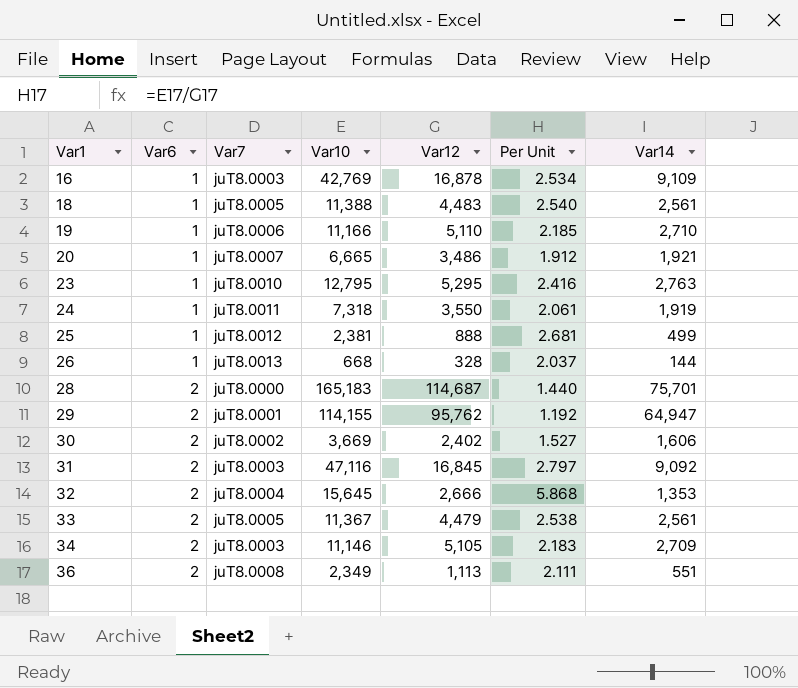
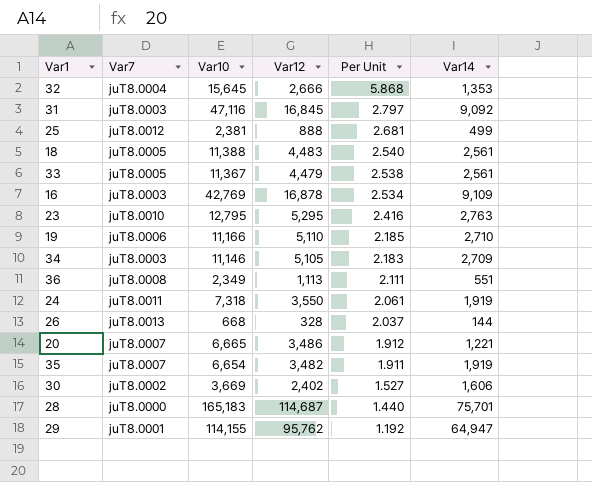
row order: Var1 ascending -> Per Unit descending
column Var6 | position: 2 -> none
20 | Var14: 1,921 -> 1,221
row 35: none -> juT8.0007 | 6,654 | 3,482 | 1.911 | 1,919

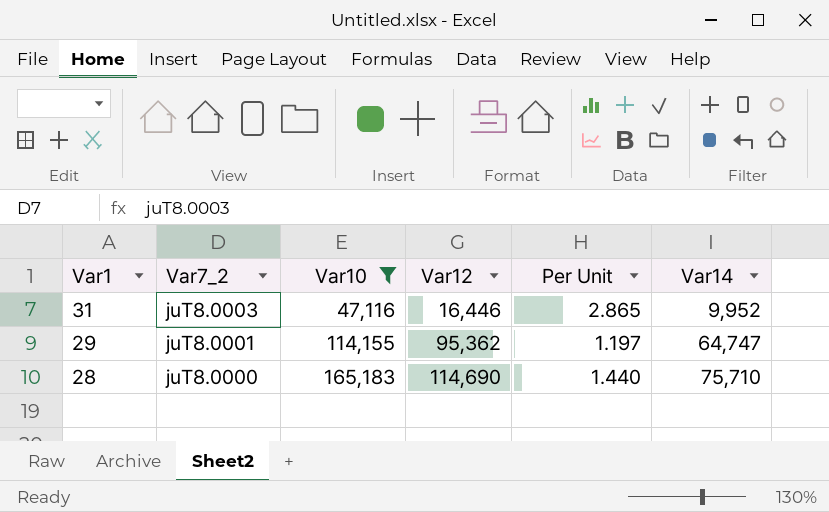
filter: none -> Var10 >= 47,116
row order: Per Unit descending -> Var1 descending
column name: Var7 -> Var7_2
31 | Var12: 16,845 -> 16,446
31 | Per Unit: 2.797 -> 2.865
31 | Var14: 9,092 -> 9,952
29 | Var12: 95,762 -> 95,362
29 | Per Unit: 1.192 -> 1.197
29 | Var14: 64,947 -> 64,747
28 | Var12: 114,687 -> 114,690
28 | Var14: 75,701 -> 75,710

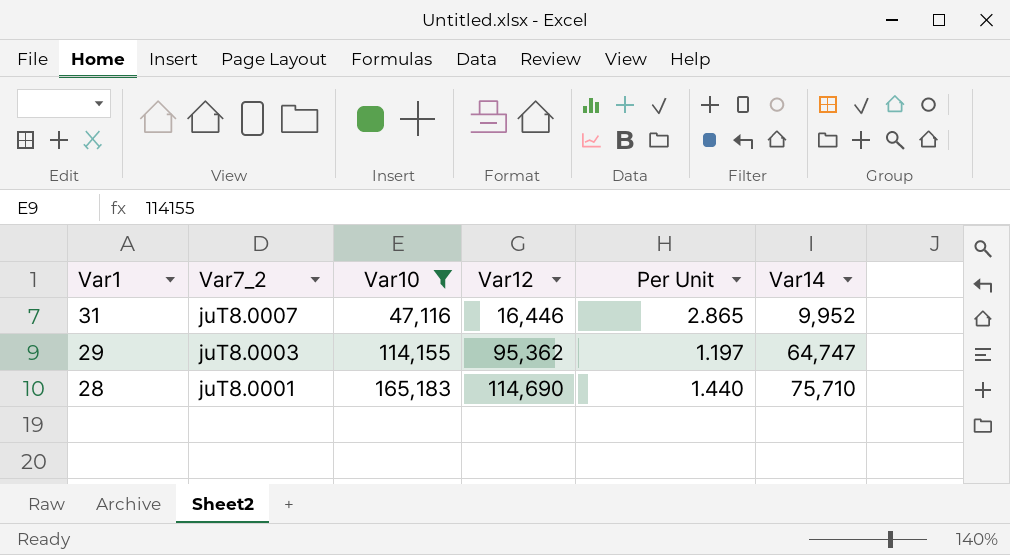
31 | Var7_2: juT8.0003 -> juT8.0007
29 | Var7_2: juT8.0001 -> juT8.0003
28 | Var7_2: juT8.0000 -> juT8.0001

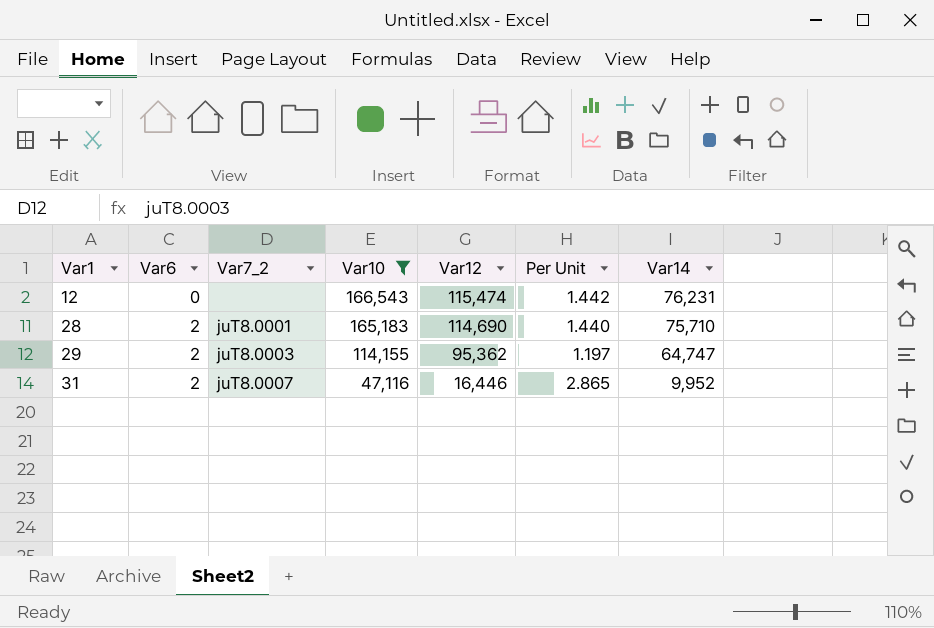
row order: Var1 descending -> Var1 ascending
column Var6 | position: none -> 2
row 12: none -> 0 | none | 166,543 | 115,474 | 1.442 | 76,231

